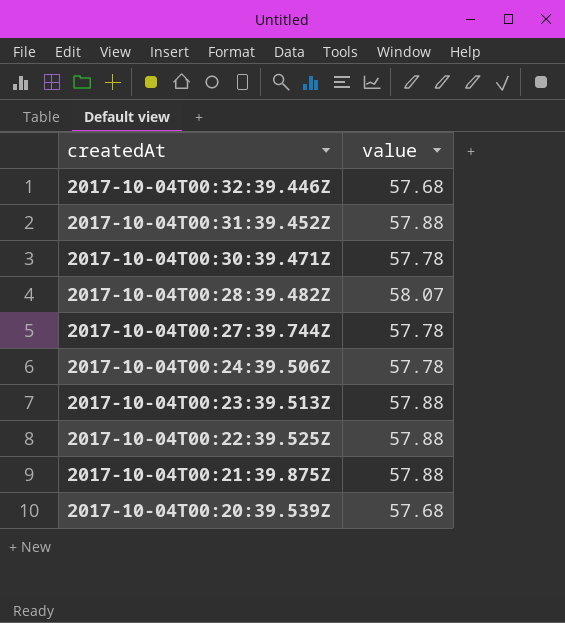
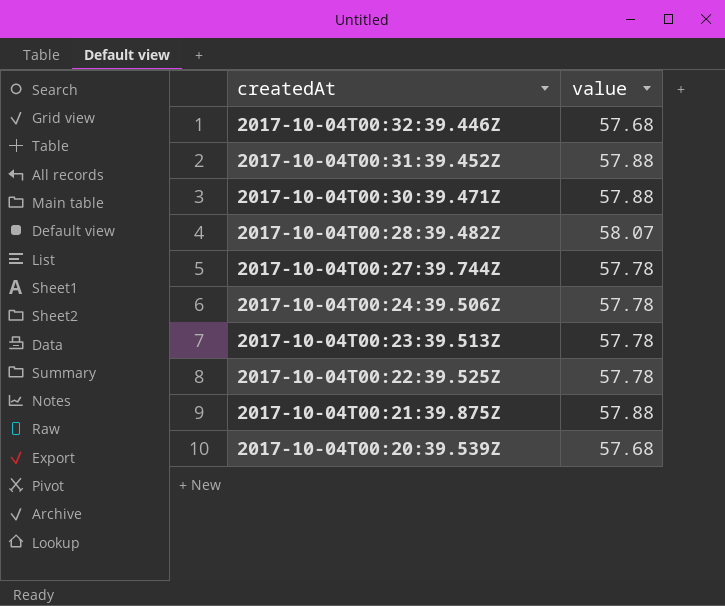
2017-10-04T00:30:39.471Z | value: 57.78 -> 57.88
2017-10-04T00:23:39.513Z | value: 57.88 -> 57.78
2017-10-04T00:22:39.525Z | value: 57.88 -> 57.78

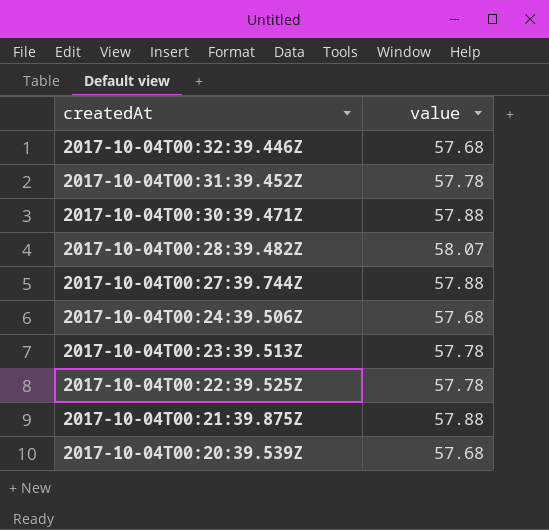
2017-10-04T00:31:39.452Z | value: 57.88 -> 57.78
2017-10-04T00:27:39.744Z | value: 57.78 -> 57.88
2017-10-04T00:24:39.506Z | value: 57.78 -> 57.68

